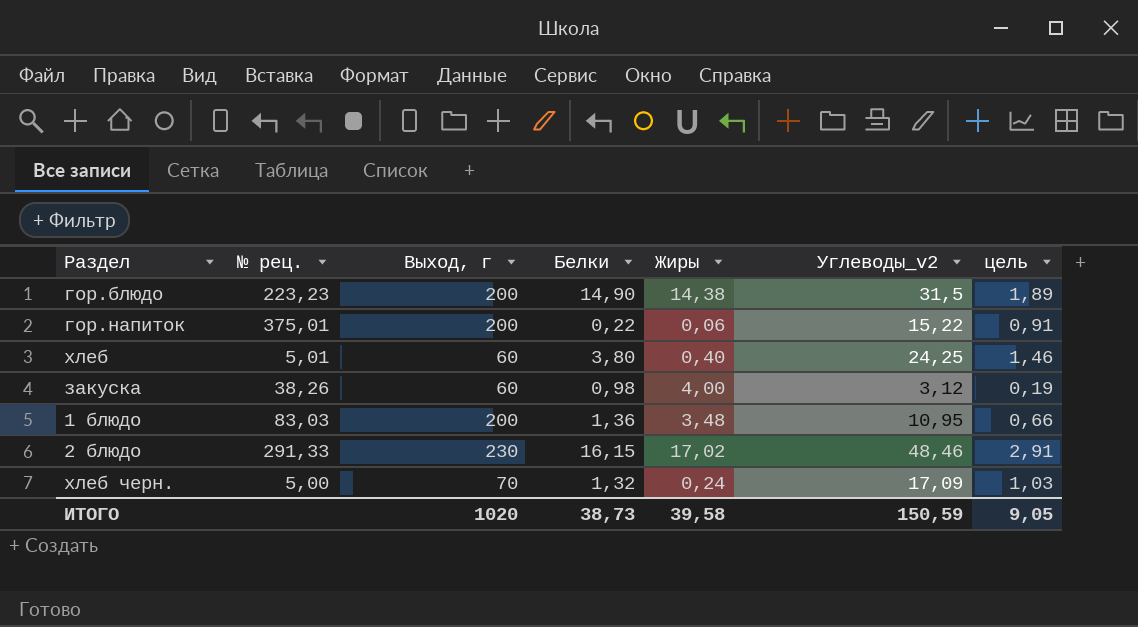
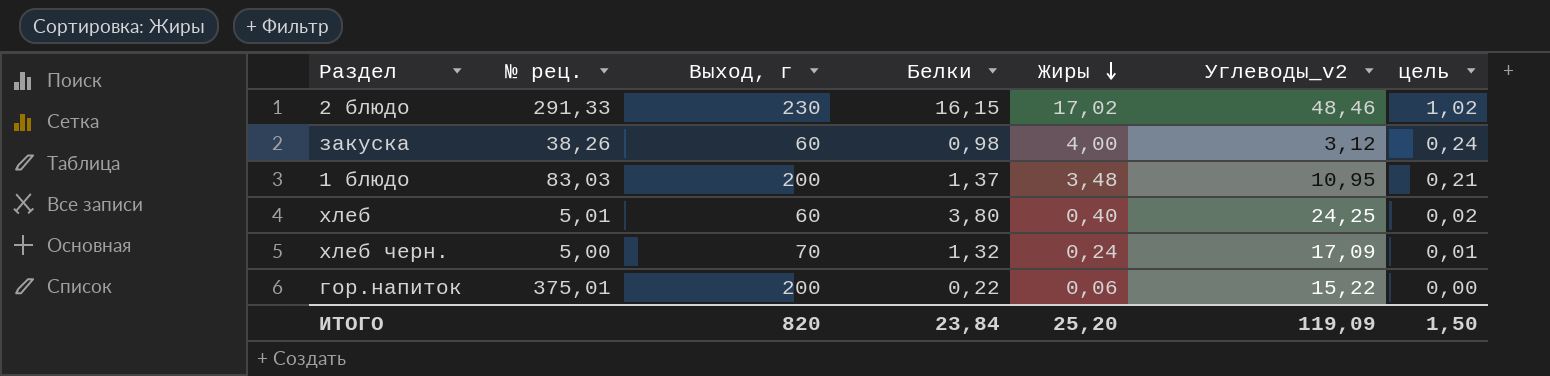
row order: none -> Жиры descending
column цель | formula: [Углеводы_v2] * 0,06 -> [Жиры] * 0,06
row гор.блюдо: 223,23 | 200 | 14,90 | 14,38 | 31,5 | 1,89 -> none
1 блюдо | Белки: 1,36 -> 1,37
ИТОГО | Выход, г: 1020 -> 820
ИТОГО | Белки: 38,73 -> 23,84
ИТОГО | Жиры: 39,58 -> 25,20
ИТОГО | Углеводы_v2: 150,59 -> 119,09
ИТОГО | цель: 9,05 -> 1,50

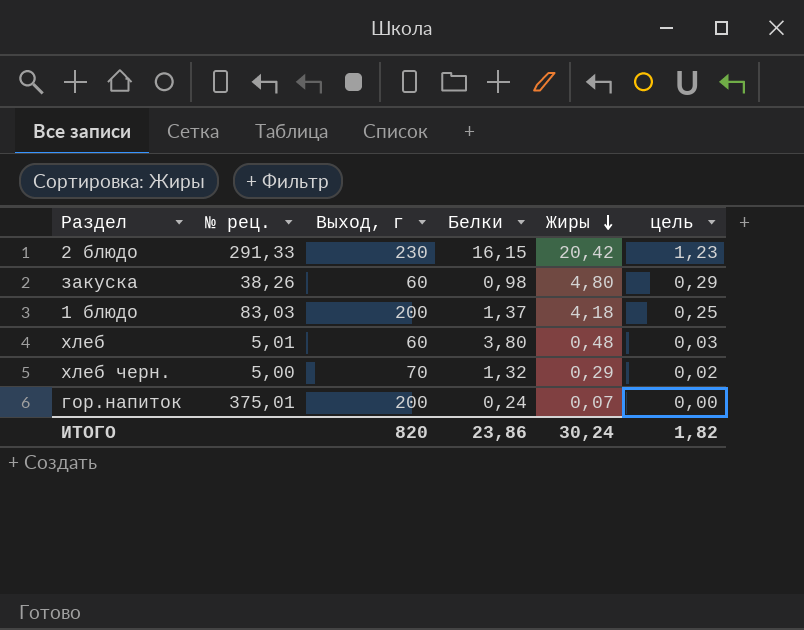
column Углеводы_v2 | position: 6 -> none
2 блюдо | Жиры: 17,02 -> 20,42
2 блюдо | цель: 1,02 -> 1,23
закуска | Жиры: 4,00 -> 4,80
закуска | цель: 0,24 -> 0,29
1 блюдо | Жиры: 3,48 -> 4,18
1 блюдо | цель: 0,21 -> 0,25
хлеб | Жиры: 0,40 -> 0,48
хлеб | цель: 0,02 -> 0,03
хлеб черн. | Жиры: 0,24 -> 0,29
хлеб черн. | цель: 0,01 -> 0,02
гор.напиток | Белки: 0,22 -> 0,24
гор.напиток | Жиры: 0,06 -> 0,07
ИТОГО | Белки: 23,84 -> 23,86
ИТОГО | Жиры: 25,20 -> 30,24
ИТОГО | цель: 1,50 -> 1,82

